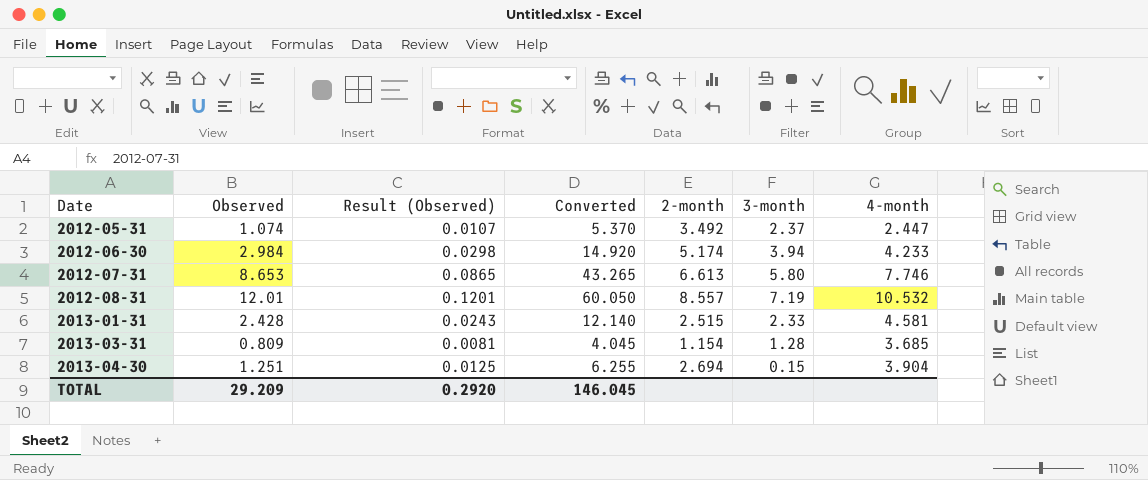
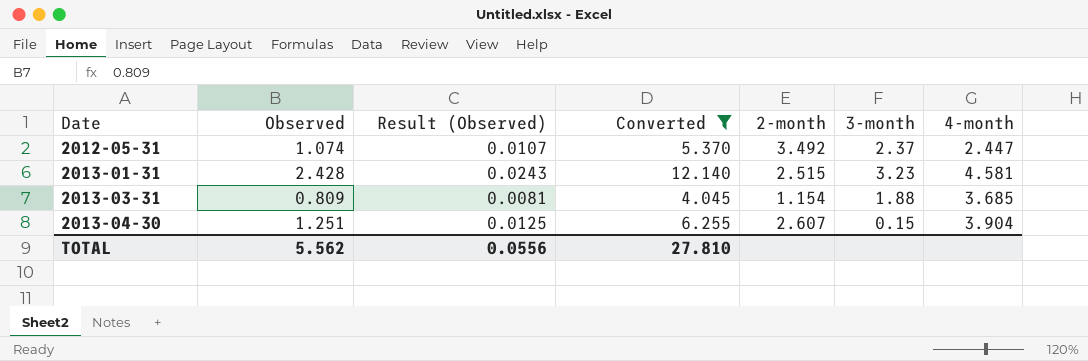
filter: none -> Converted <= 12.140
2013-01-31 | 3-month: 2.33 -> 3.23
2013-03-31 | 3-month: 1.28 -> 1.88
2013-04-30 | 2-month: 2.694 -> 2.607
TOTAL | Observed: 29.209 -> 5.562
TOTAL | Result (Observed): 0.2920 -> 0.0556
TOTAL | Converted: 146.045 -> 27.810

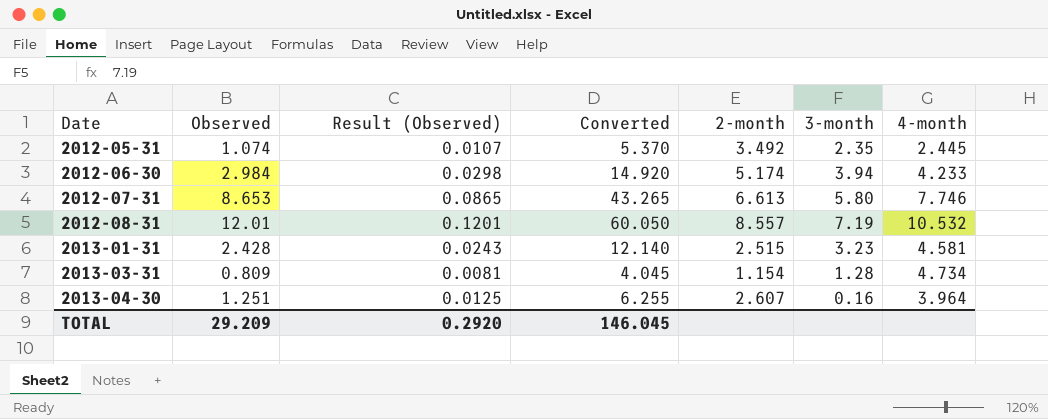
filter: Converted <= 12.140 -> none
2012-05-31 | 3-month: 2.37 -> 2.35
2012-05-31 | 4-month: 2.447 -> 2.445
2013-03-31 | 3-month: 1.88 -> 1.28
2013-03-31 | 4-month: 3.685 -> 4.734
2013-04-30 | 3-month: 0.15 -> 0.16
2013-04-30 | 4-month: 3.904 -> 3.964
TOTAL | Observed: 5.562 -> 29.209
TOTAL | Result (Observed): 0.0556 -> 0.2920
TOTAL | Converted: 27.810 -> 146.045

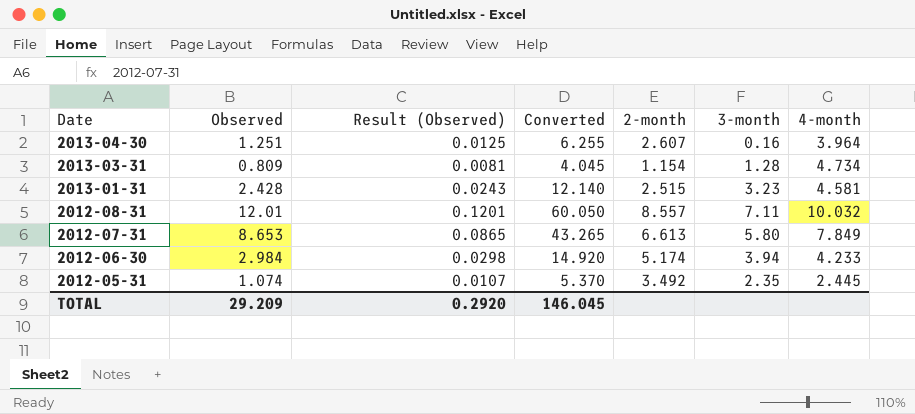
row order: Date ascending -> Date descending
2012-08-31 | 3-month: 7.19 -> 7.11
2012-08-31 | 4-month: 10.532 -> 10.032
2012-07-31 | 4-month: 7.746 -> 7.849

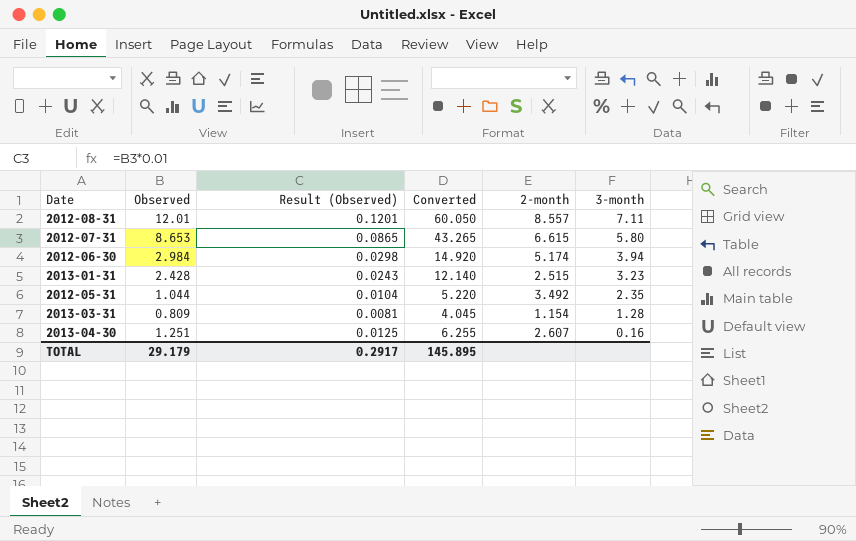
row order: Date descending -> 3-month descending
column 4-month | position: 7 -> none
2012-07-31 | 2-month: 6.613 -> 6.615
2012-05-31 | Observed: 1.074 -> 1.044
2012-05-31 | Result (Observed): 0.0107 -> 0.0104
2012-05-31 | Converted: 5.370 -> 5.220
TOTAL | Observed: 29.209 -> 29.179
TOTAL | Result (Observed): 0.2920 -> 0.2917
TOTAL | Converted: 146.045 -> 145.895

